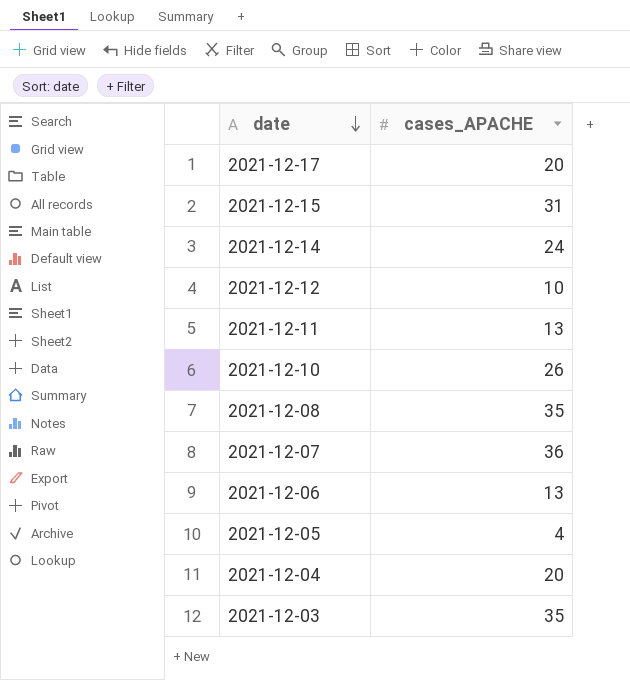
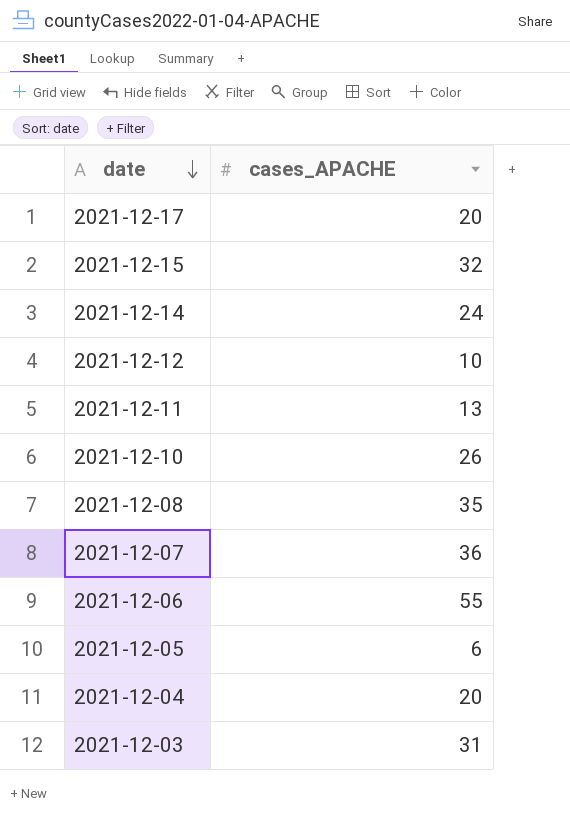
2021-12-15 | cases_APACHE: 31 -> 32
2021-12-06 | cases_APACHE: 13 -> 55
2021-12-05 | cases_APACHE: 4 -> 6
2021-12-03 | cases_APACHE: 35 -> 31

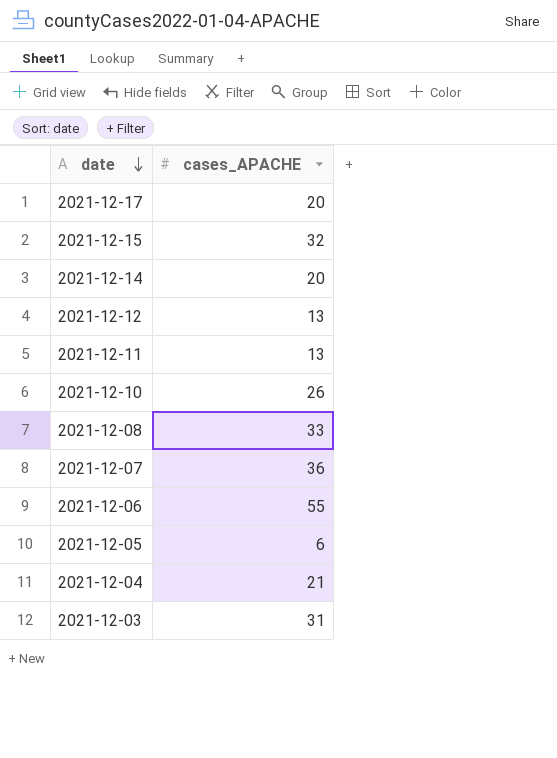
2021-12-14 | cases_APACHE: 24 -> 20
2021-12-12 | cases_APACHE: 10 -> 13
2021-12-08 | cases_APACHE: 35 -> 33
2021-12-04 | cases_APACHE: 20 -> 21

